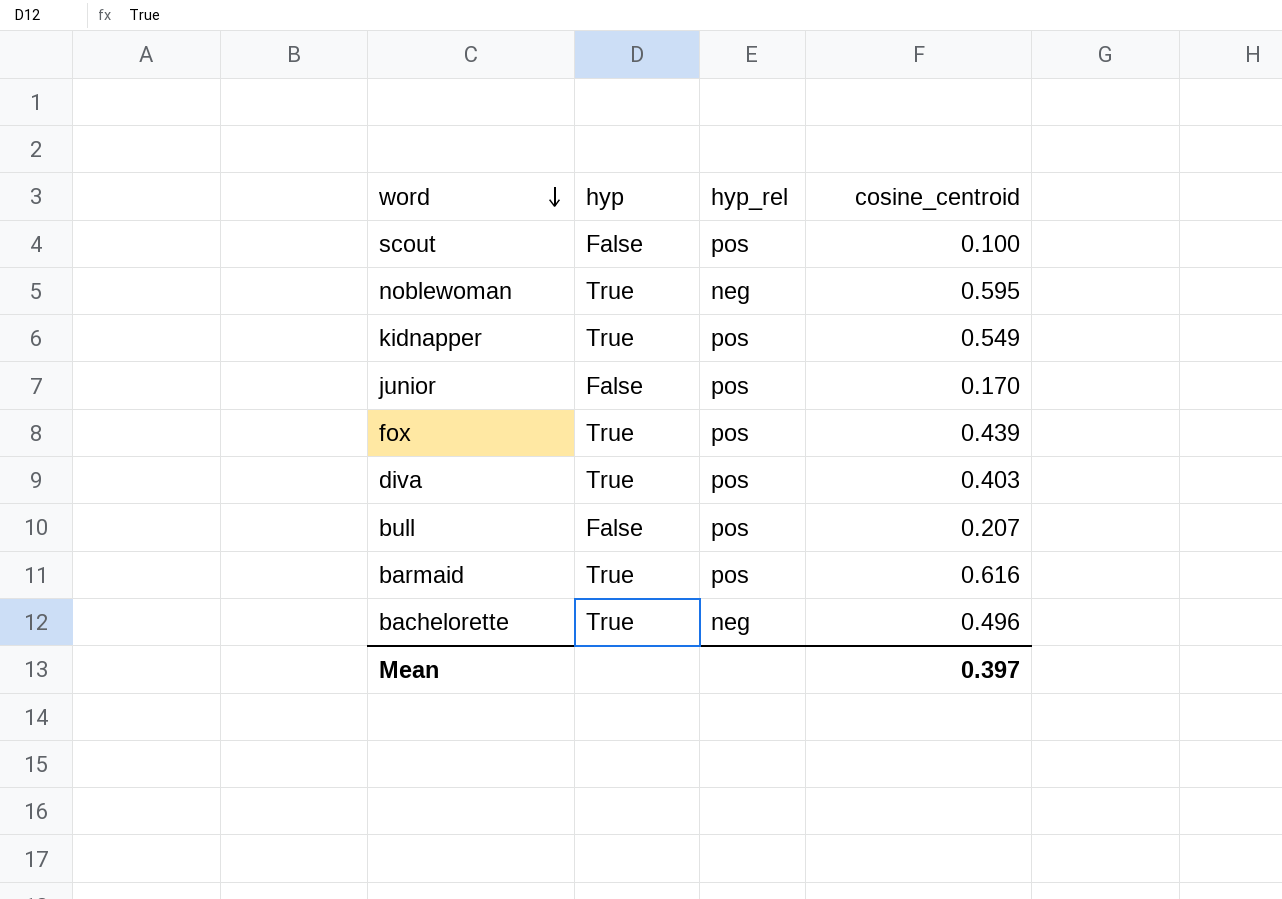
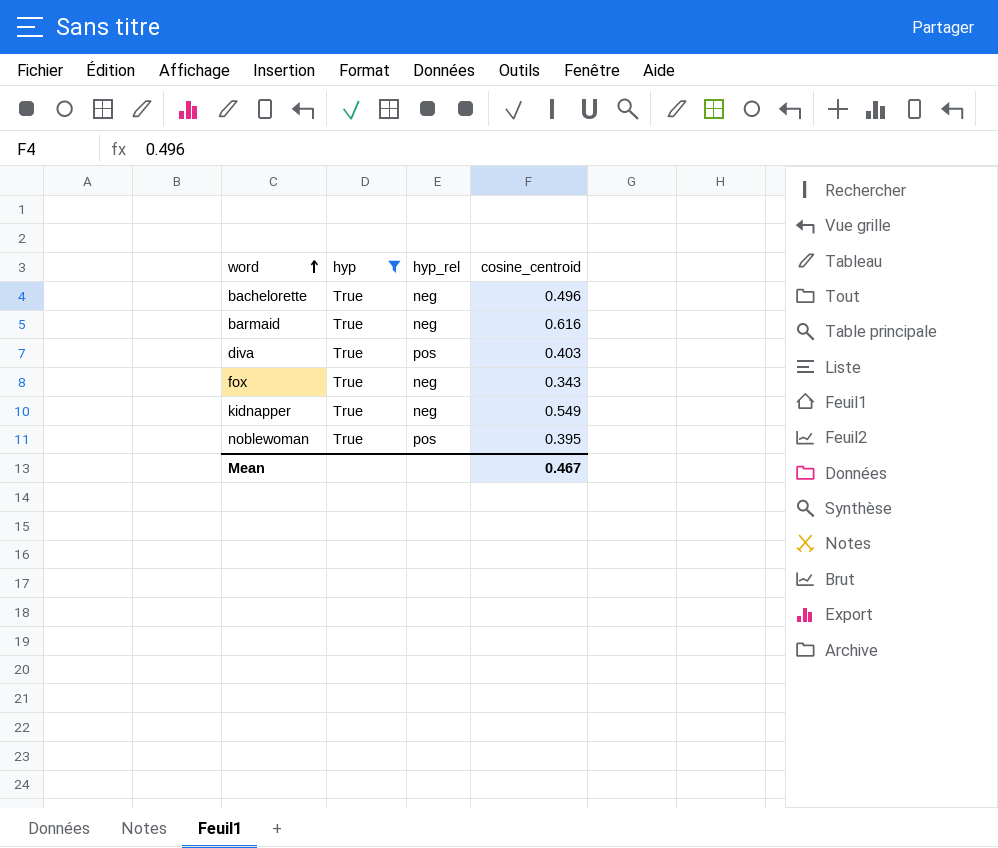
filter: none -> hyp = True
row order: word descending -> word ascending
barmaid | hyp_rel: pos -> neg
fox | hyp_rel: pos -> neg
fox | cosine_centroid: 0.439 -> 0.343
kidnapper | hyp_rel: pos -> neg
noblewoman | hyp_rel: neg -> pos
noblewoman | cosine_centroid: 0.595 -> 0.395
Mean | cosine_centroid: 0.397 -> 0.467

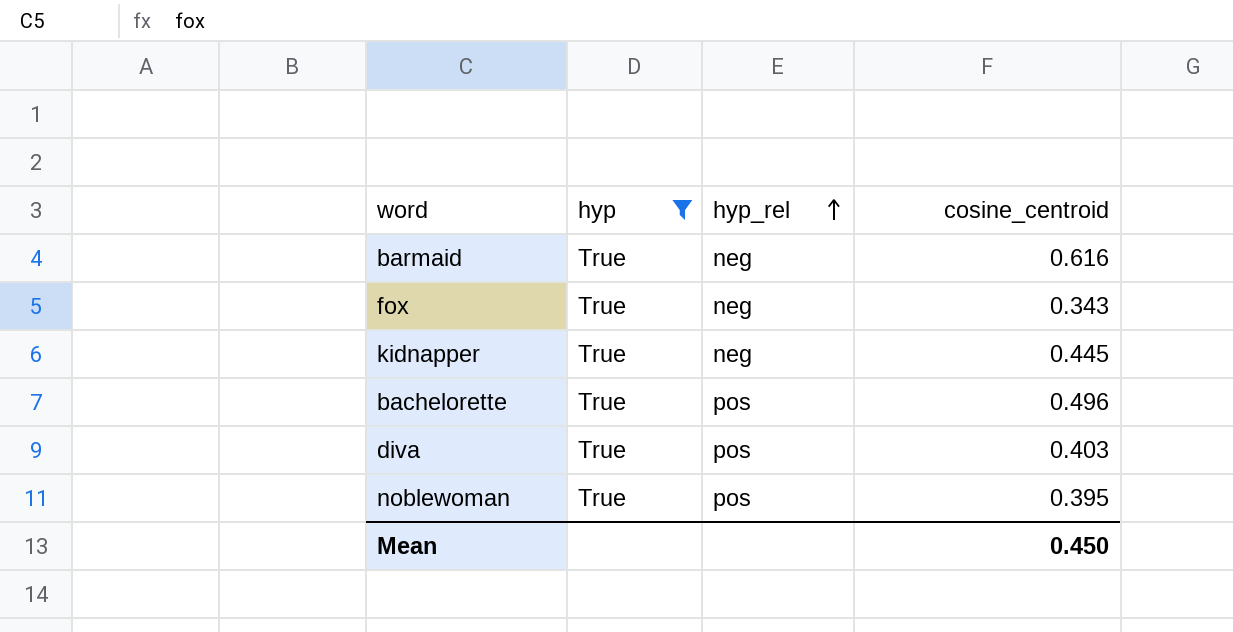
row order: word ascending -> hyp_rel ascending
kidnapper | cosine_centroid: 0.549 -> 0.445
bachelorette | hyp_rel: neg -> pos
Mean | cosine_centroid: 0.467 -> 0.450

